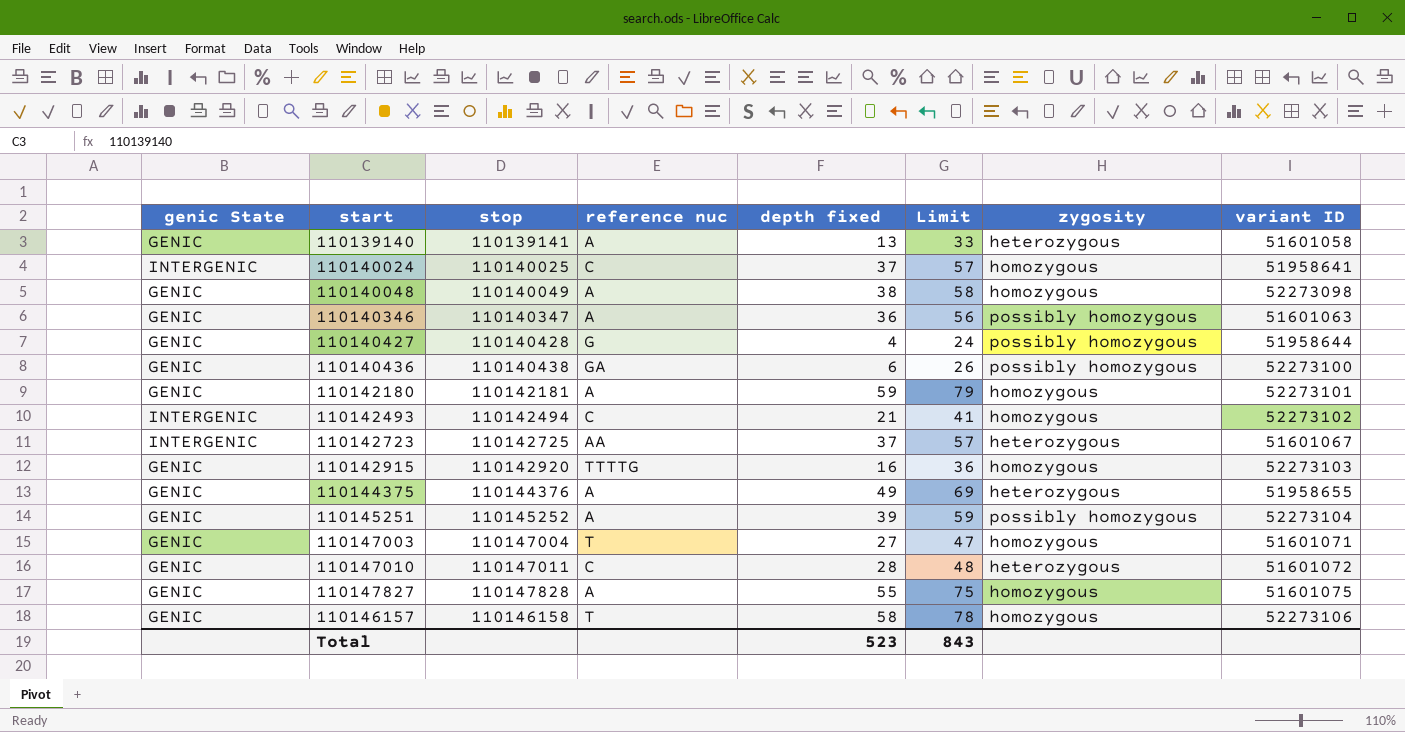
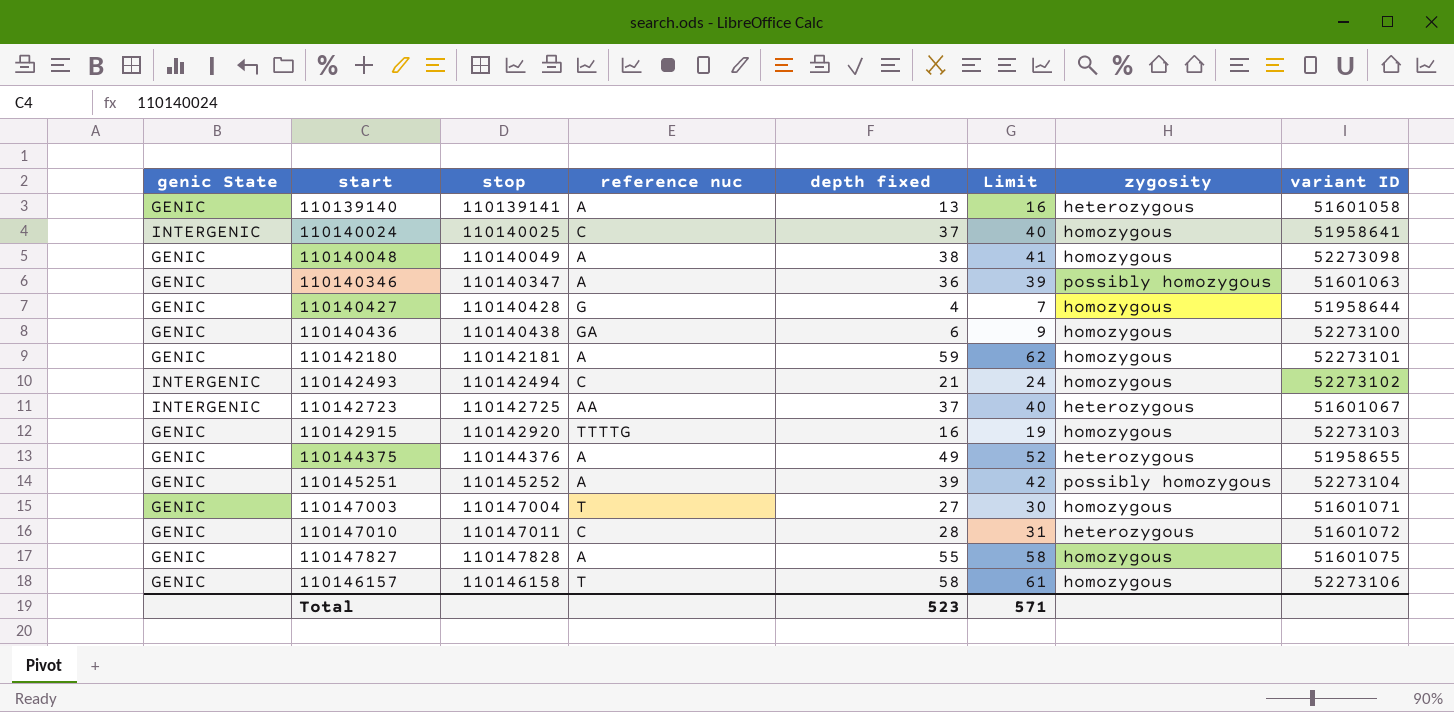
column Limit | formula: [depth fixed] + 20 -> [depth fixed] + 3
110140427 | zygosity: possibly homozygous -> homozygous
110140436 | zygosity: possibly homozygous -> homozygous
Total | Limit: 843 -> 571

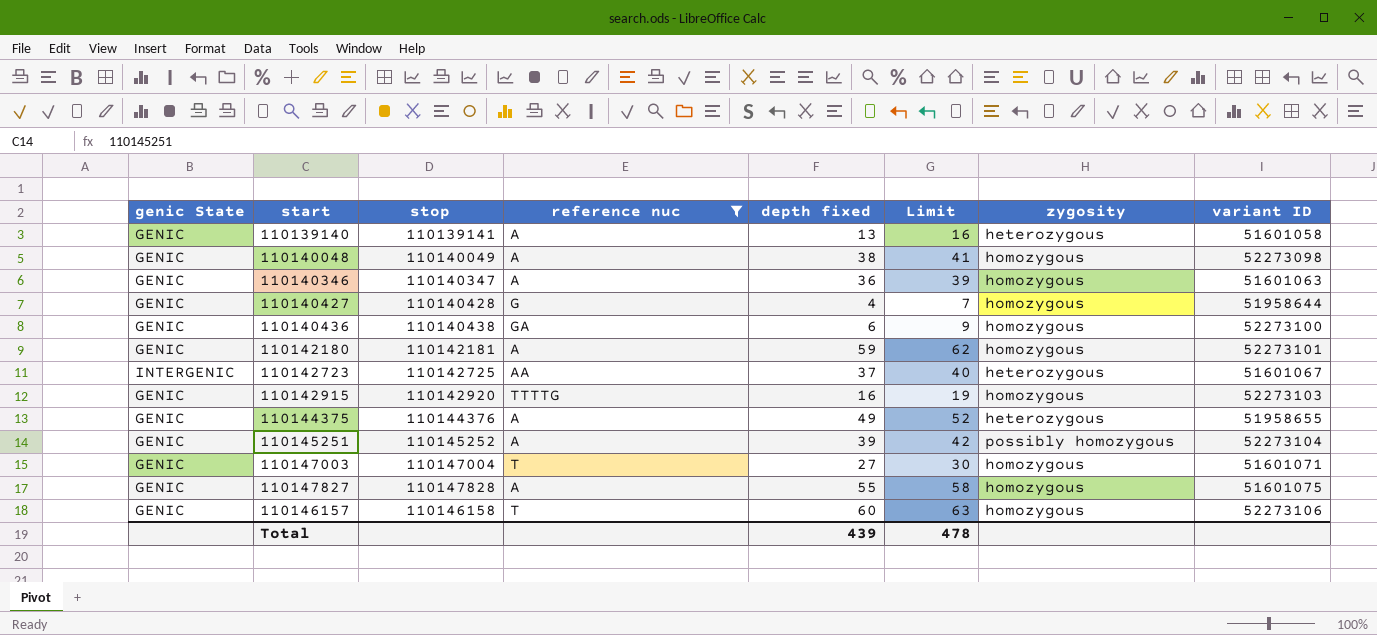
filter: none -> reference nuc != C
110140346 | zygosity: possibly homozygous -> homozygous
110146157 | depth fixed: 58 -> 60
110146157 | Limit: 61 -> 63
Total | depth fixed: 523 -> 439
Total | Limit: 571 -> 478

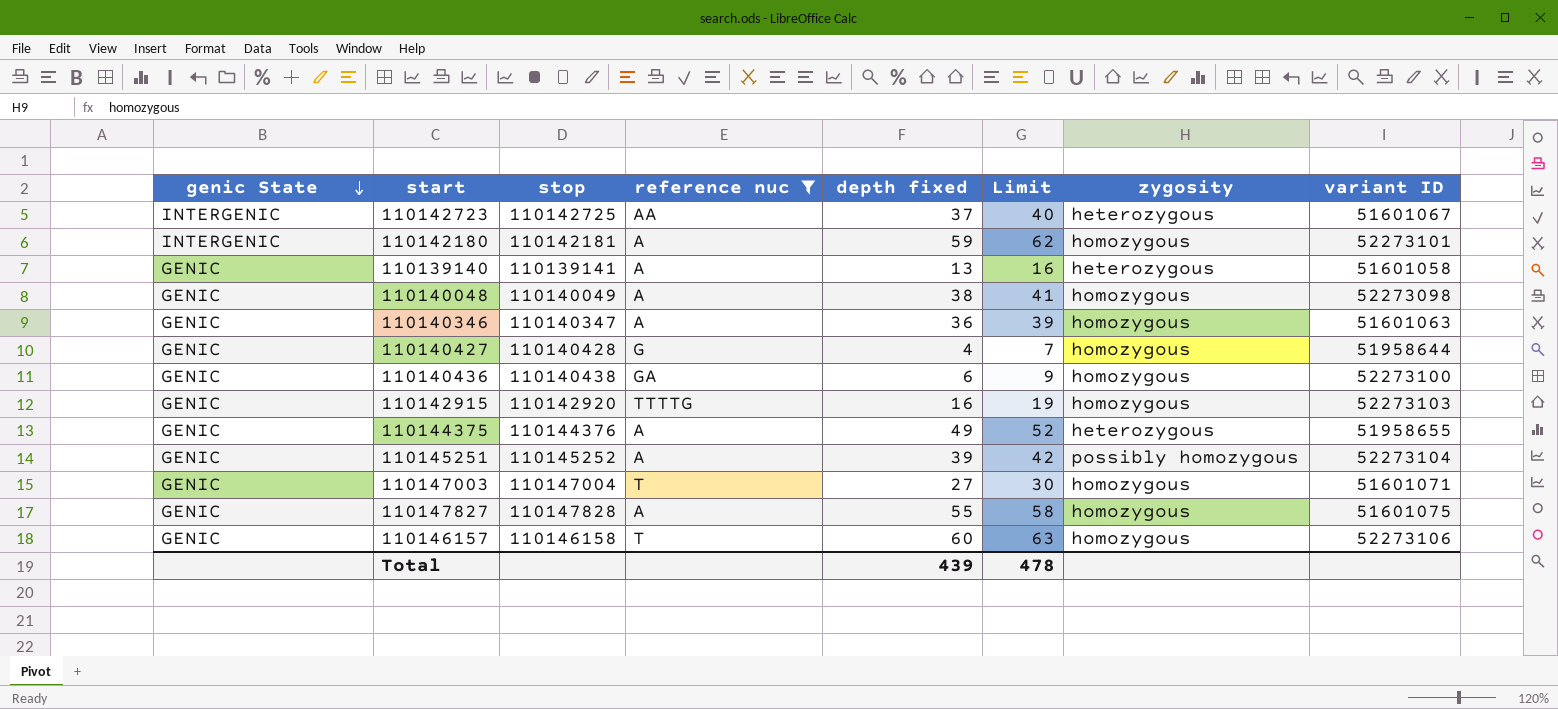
row order: none -> genic State descending
110142180 | genic State: GENIC -> INTERGENIC

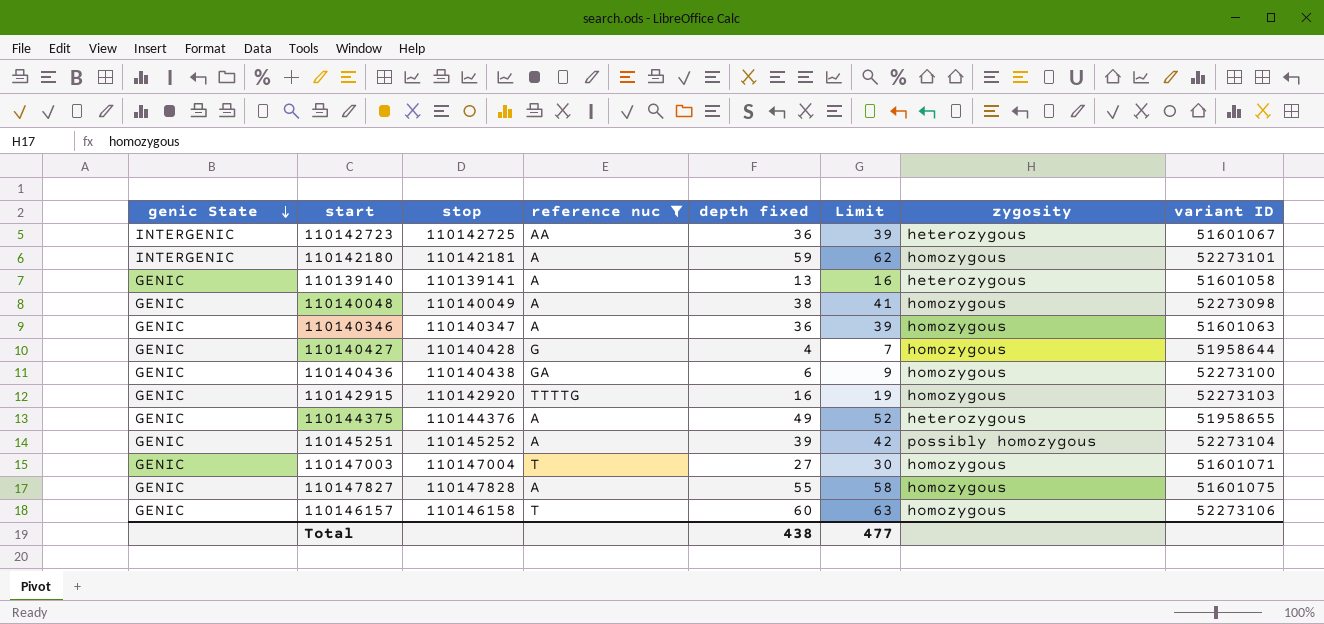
110142723 | depth fixed: 37 -> 36
110142723 | Limit: 40 -> 39
Total | depth fixed: 439 -> 438
Total | Limit: 478 -> 477

